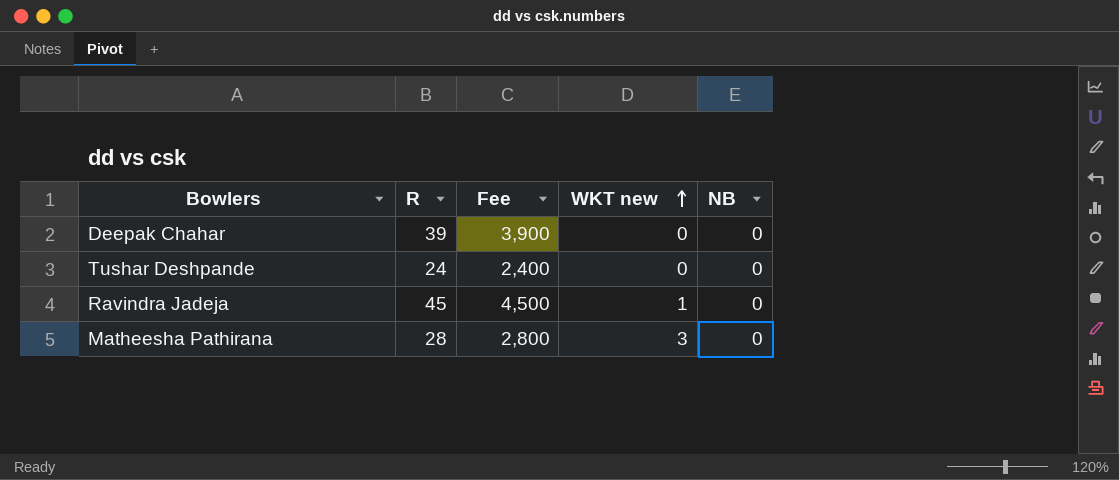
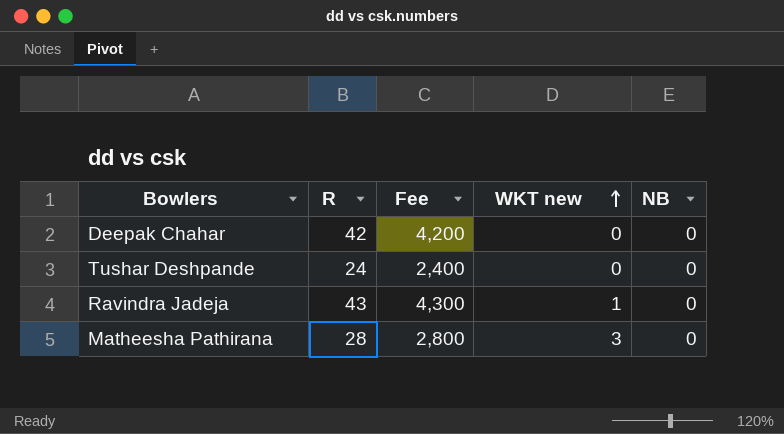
Deepak Chahar | R: 39 -> 42
Deepak Chahar | Fee: 3,900 -> 4,200
Ravindra Jadeja | R: 45 -> 43
Ravindra Jadeja | Fee: 4,500 -> 4,300

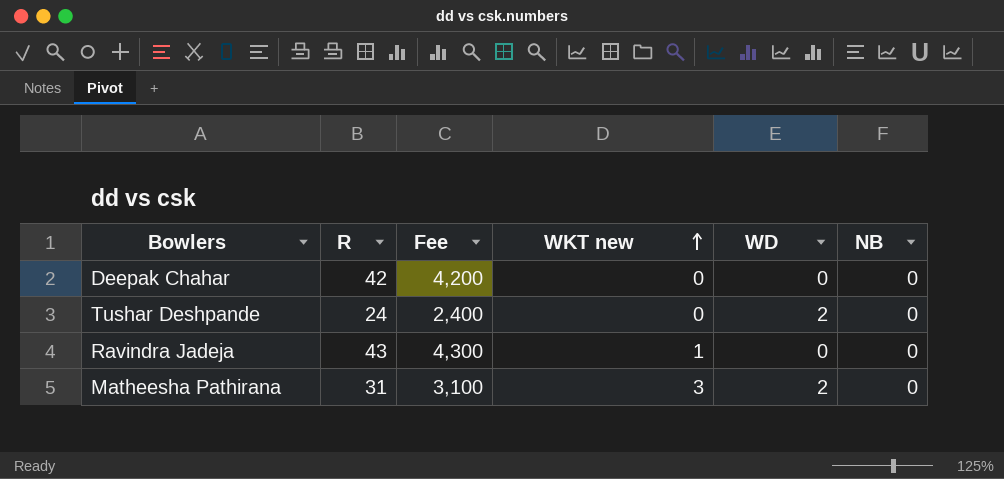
column WD | position: none -> 5
Matheesha Pathirana | R: 28 -> 31
Matheesha Pathirana | Fee: 2,800 -> 3,100

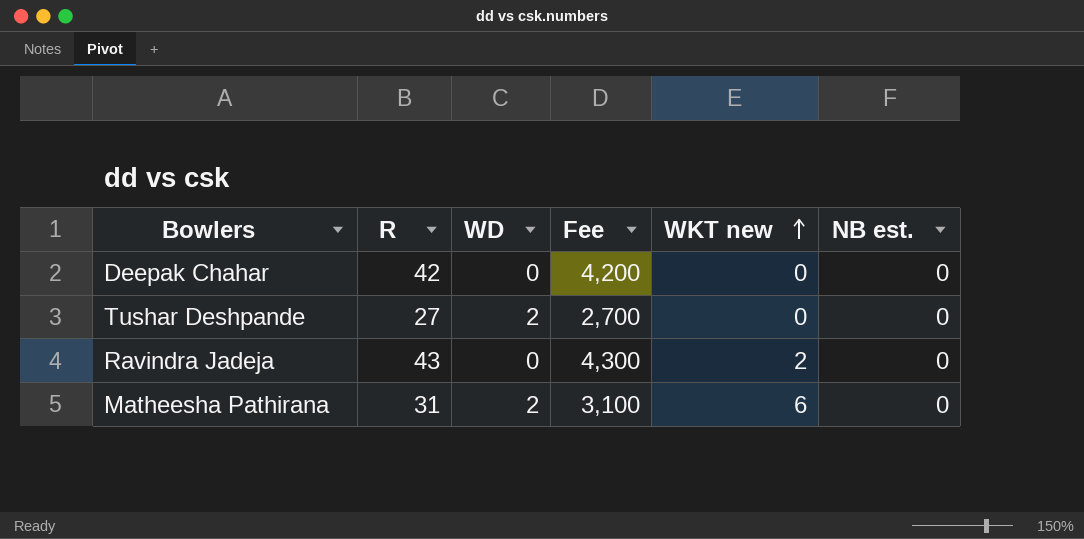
column WD | position: 5 -> 3
column name: NB -> NB est.
Tushar Deshpande | R: 24 -> 27
Tushar Deshpande | Fee: 2,400 -> 2,700
Ravindra Jadeja | WKT new: 1 -> 2
Matheesha Pathirana | WKT new: 3 -> 6

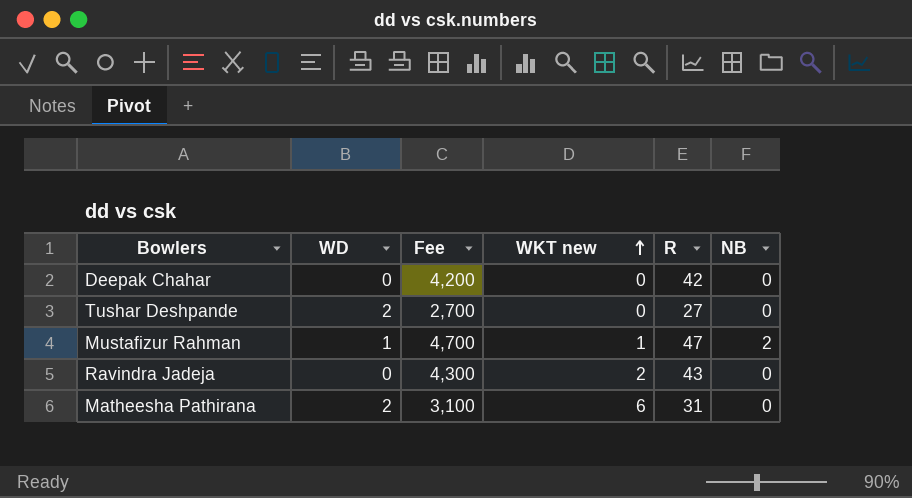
column R | position: 2 -> 5
column name: NB est. -> NB
row Mustafizur Rahman: none -> 1 | 4,700 | 1 | 47 | 2

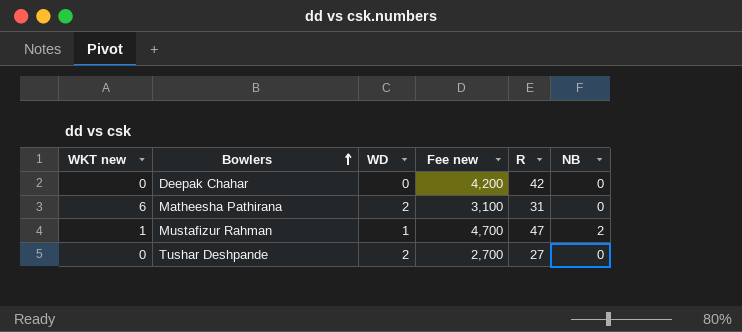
row order: WKT new ascending -> Bowlers ascending
column WKT new | position: 4 -> 1
column name: Fee -> Fee new
row Ravindra Jadeja: 0 | 4,300 | 2 | 43 | 0 -> none

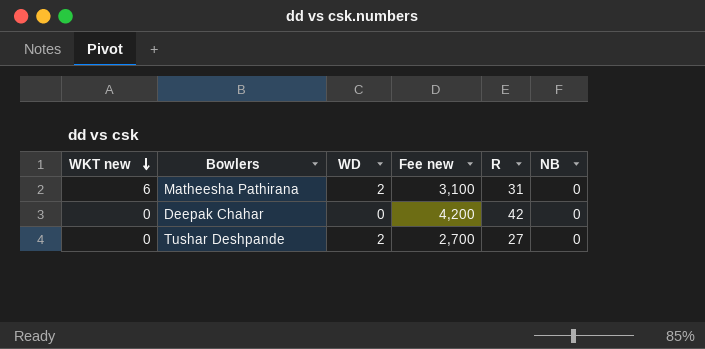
row order: Bowlers ascending -> WKT new descending
row Mustafizur Rahman: 1 | 1 | 4,700 | 47 | 2 -> none

